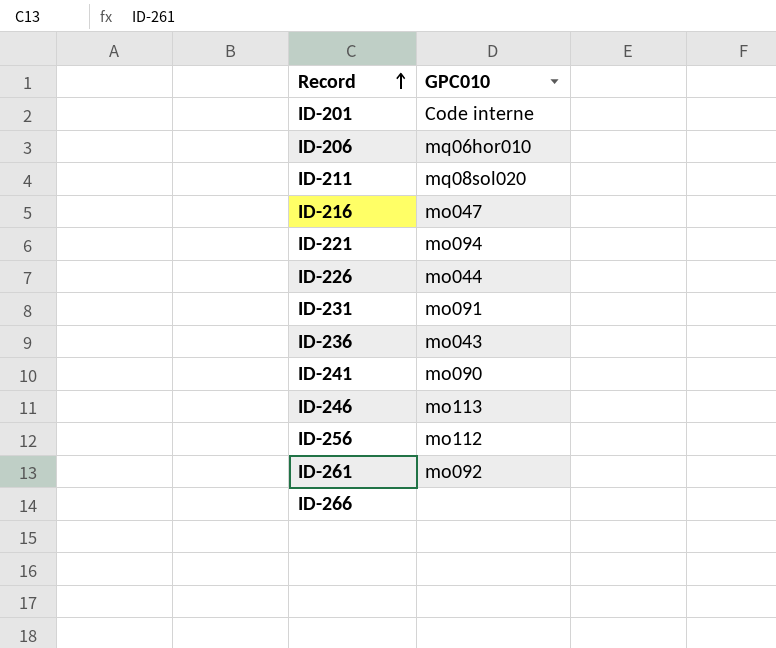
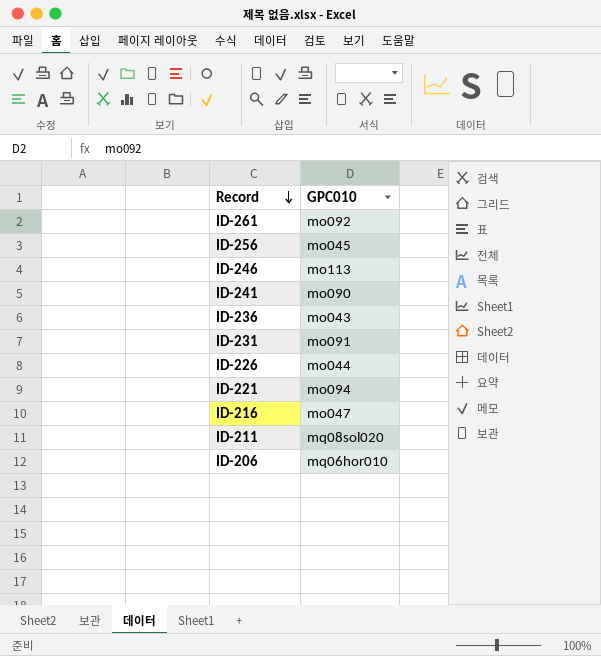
row order: Record ascending -> Record descending
row ID-201: Code interne -> none
row ID-266: none -> none
ID-256 | GPC010: mo112 -> mo045

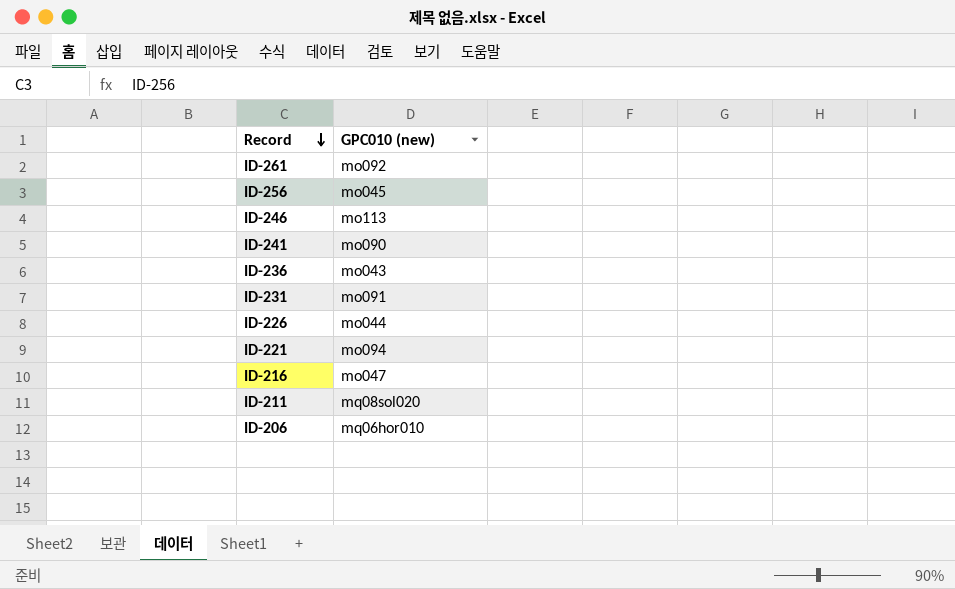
column name: GPC010 -> GPC010 (new)

